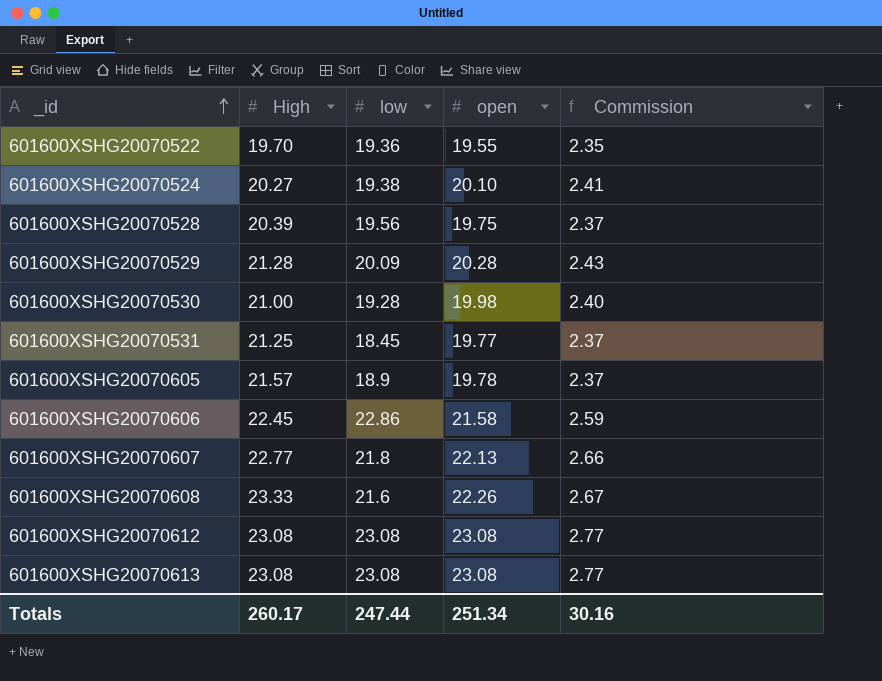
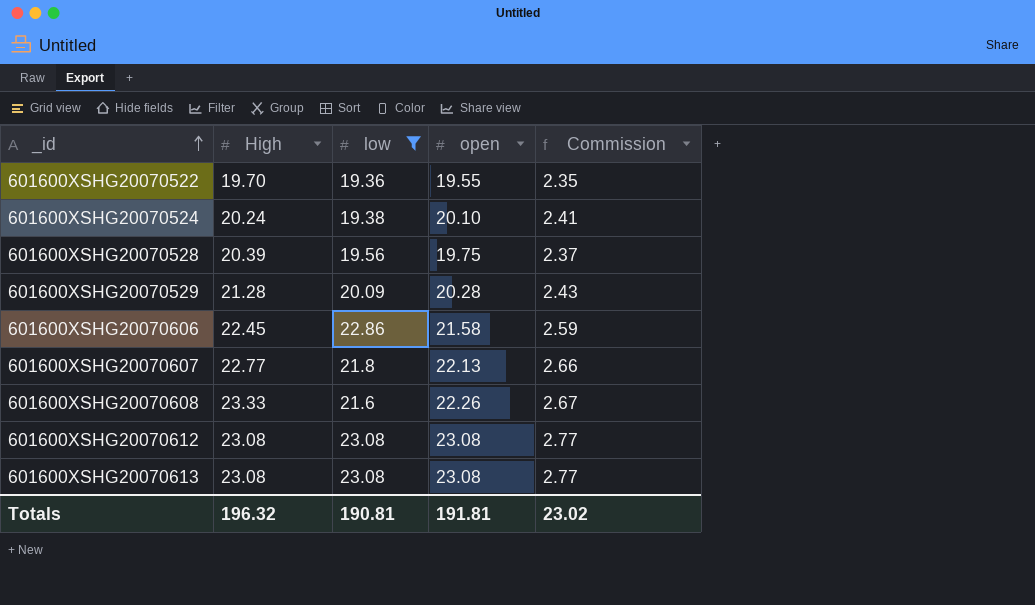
filter: none -> low >= 19.36
601600XSHG20070524 | High: 20.27 -> 20.24
Totals | High: 260.17 -> 196.32
Totals | low: 247.44 -> 190.81
Totals | open: 251.34 -> 191.81
Totals | Commission: 30.16 -> 23.02

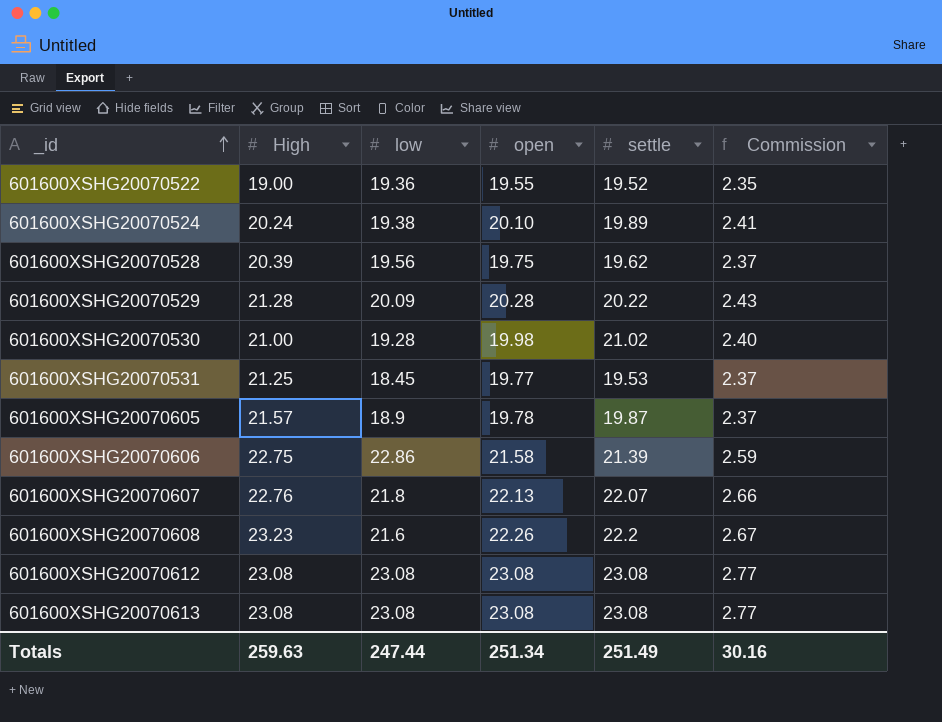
filter: low >= 19.36 -> none
column settle | position: none -> 5
601600XSHG20070522 | High: 19.70 -> 19.00
601600XSHG20070606 | High: 22.45 -> 22.75
601600XSHG20070607 | High: 22.77 -> 22.76
601600XSHG20070608 | High: 23.33 -> 23.23
Totals | High: 196.32 -> 259.63
Totals | low: 190.81 -> 247.44
Totals | open: 191.81 -> 251.34
Totals | Commission: 23.02 -> 30.16

